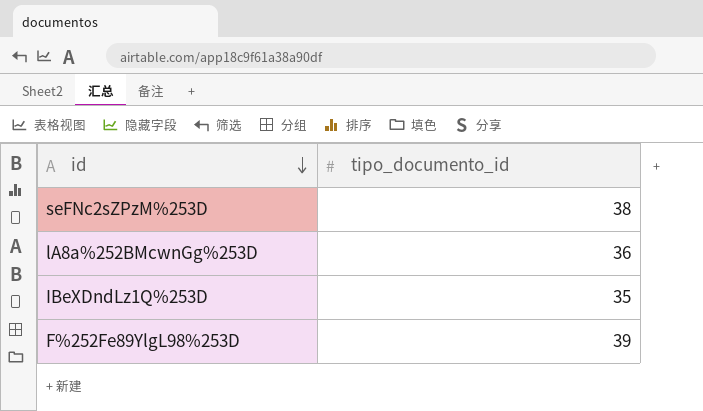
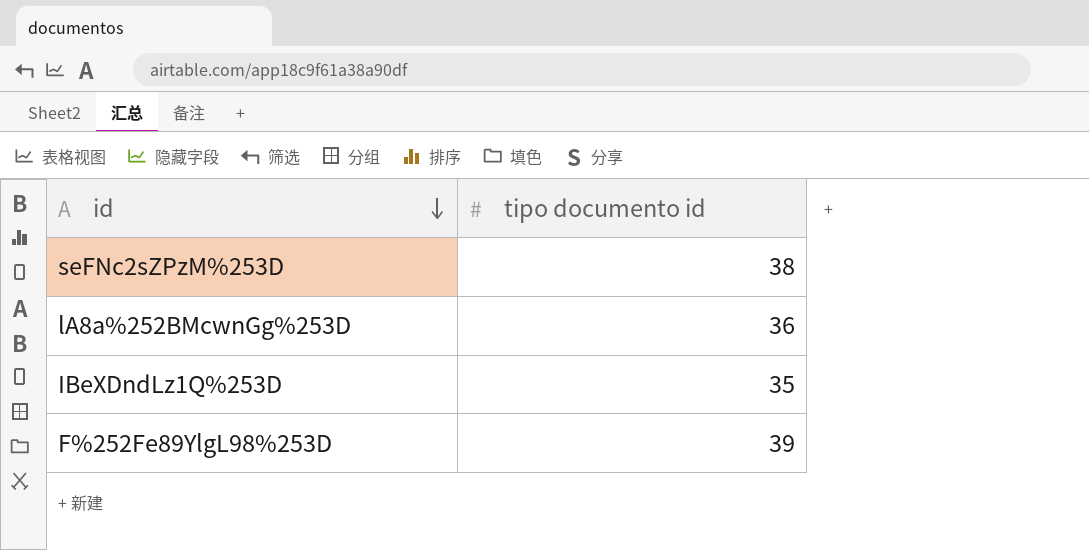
column name: tipo_documento_id -> tipo documento id

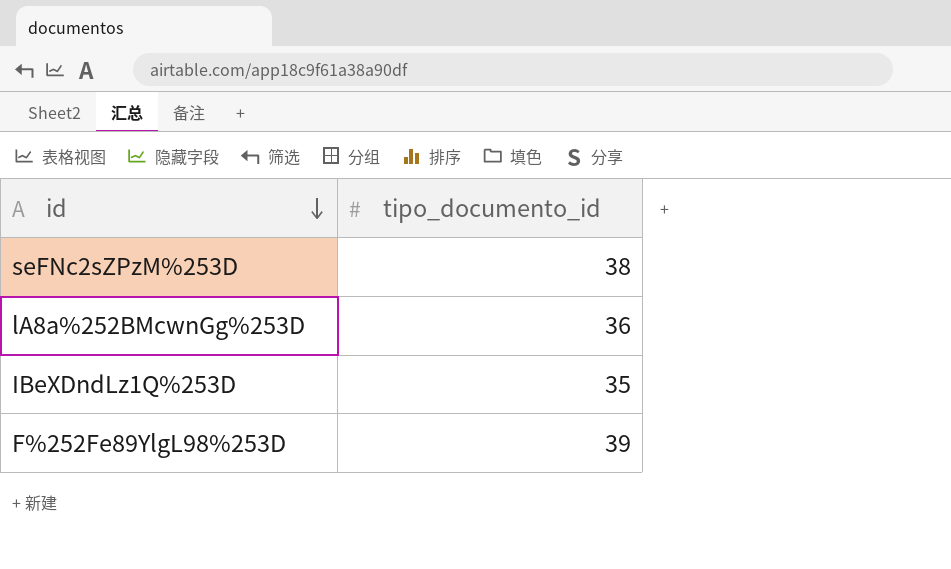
column name: tipo documento id -> tipo_documento_id

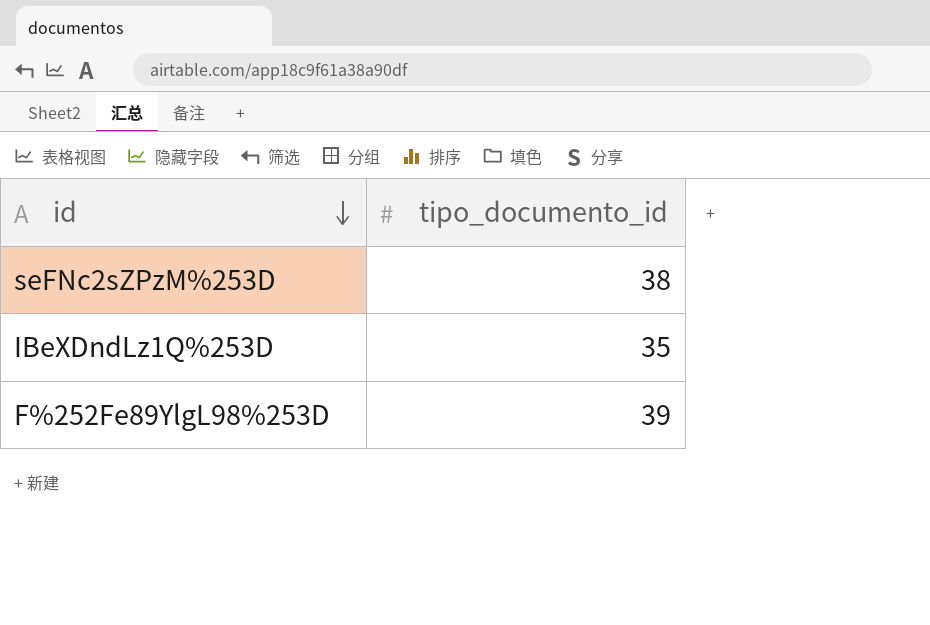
row lA8a%252BMcwnGg%253D: 36 -> none

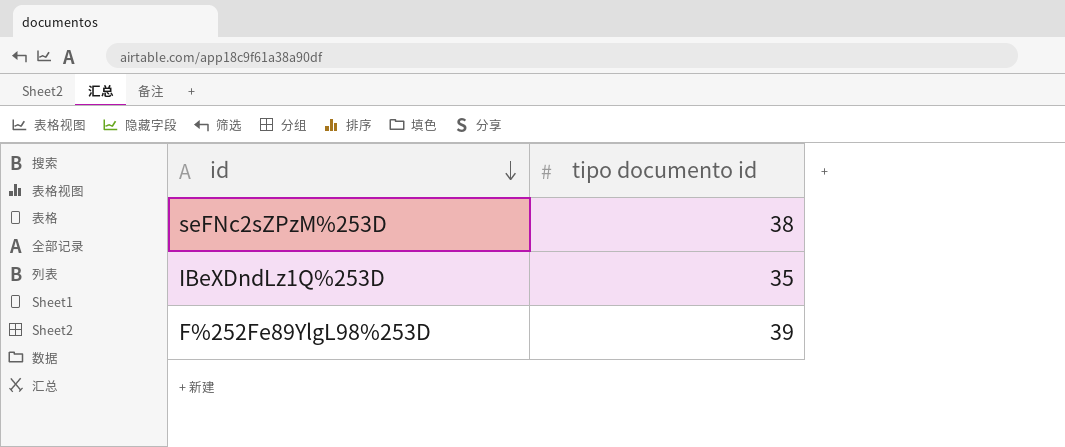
column name: tipo_documento_id -> tipo documento id

